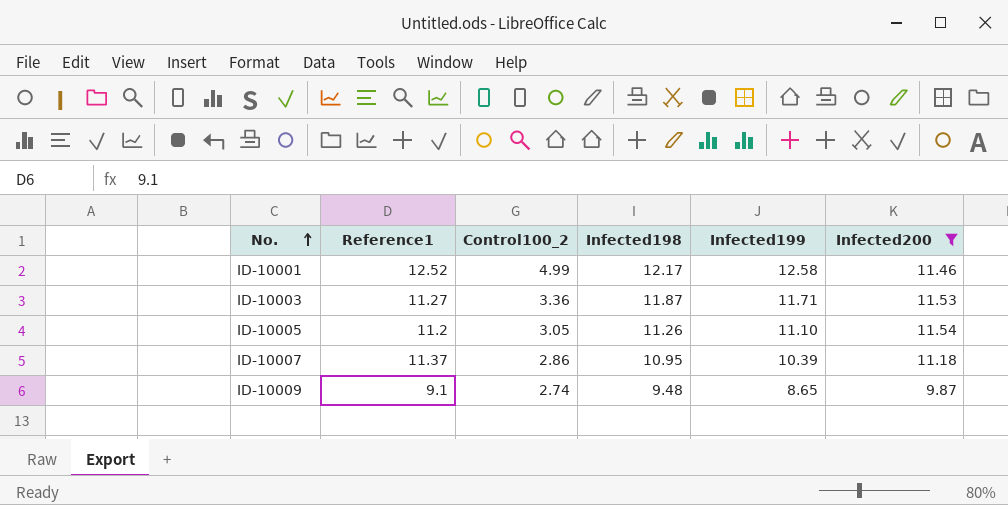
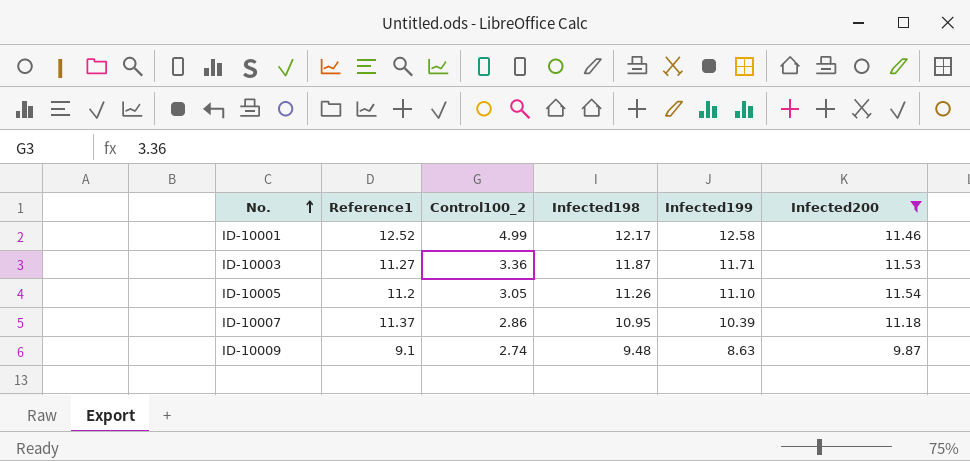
ID-10009 | Infected199: 8.65 -> 8.63

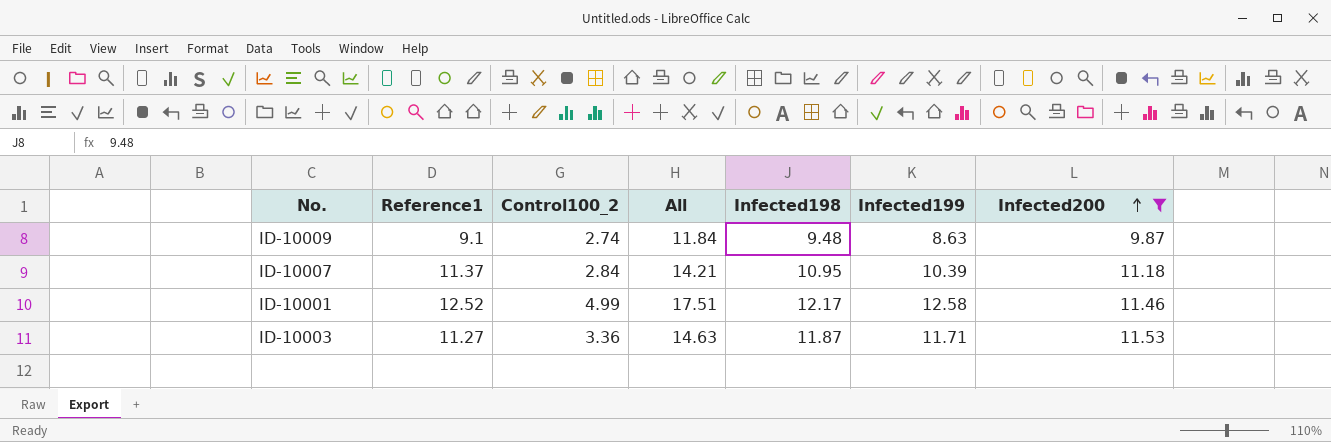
row order: No. ascending -> Infected200 ascending
column All | formula: none -> [Reference1] + [Control100_2]
row ID-10005: 11.2 | 3.05 | 11.26 | 11.10 | 11.54 -> none
ID-10007 | Control100_2: 2.86 -> 2.84

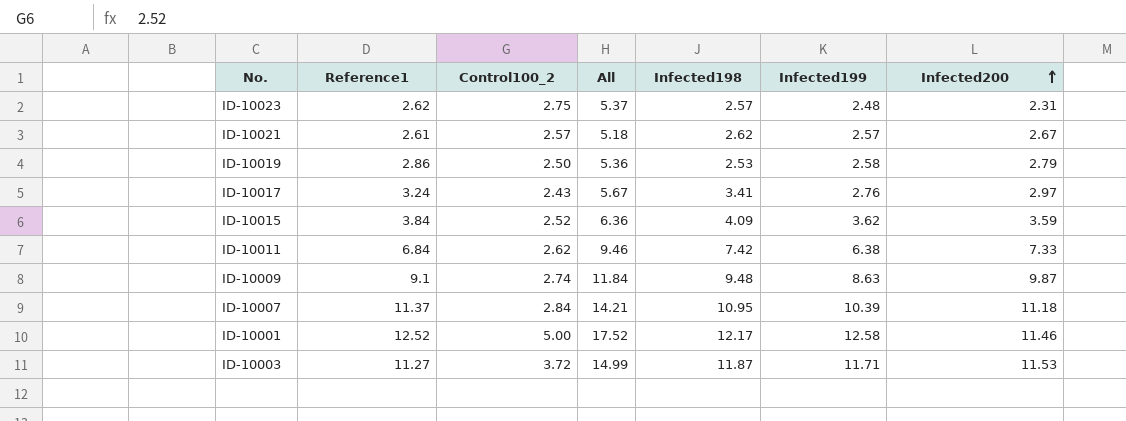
filter: Infected200 >= 9.87 -> none
ID-10001 | Control100_2: 4.99 -> 5.00
ID-10001 | All: 17.51 -> 17.52
ID-10003 | Control100_2: 3.36 -> 3.72
ID-10003 | All: 14.63 -> 14.99

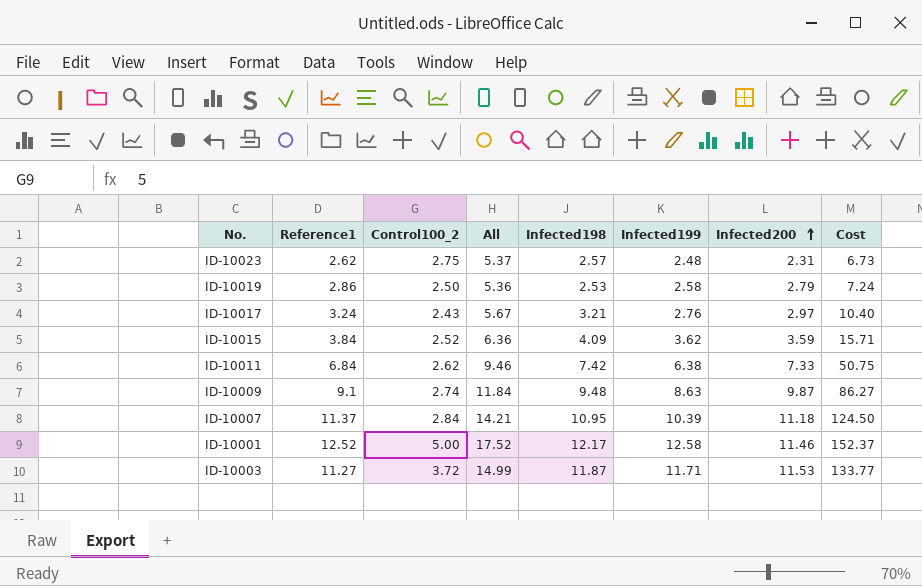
column Cost | formula: none -> [Reference1] * [Infected198]
row ID-10021: 2.61 | 2.57 | 5.18 | 2.62 | 2.57 | 2.67 -> none
ID-10017 | Infected198: 3.41 -> 3.21

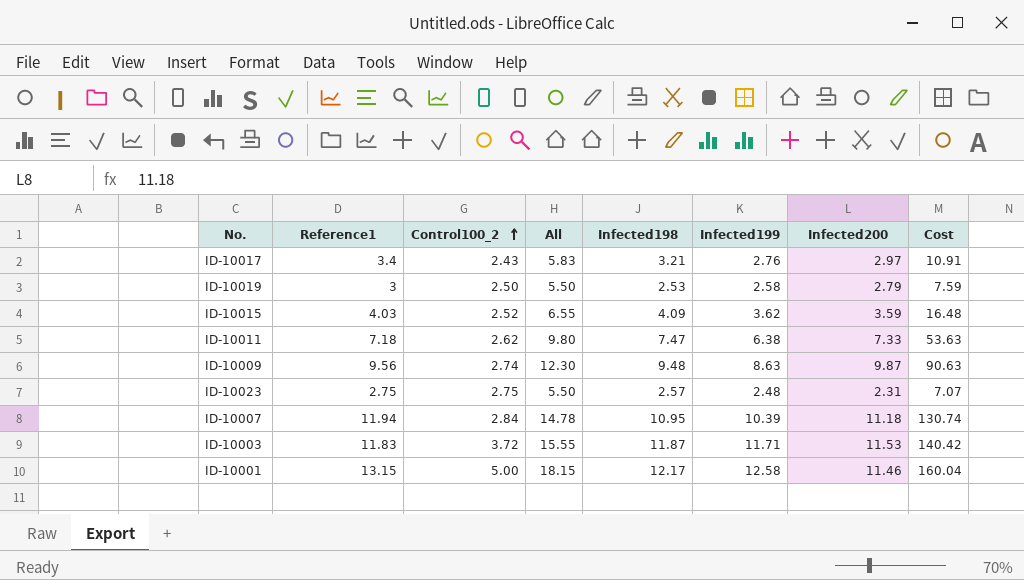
row order: Infected200 ascending -> Control100_2 ascending
ID-10017 | Reference1: 3.24 -> 3.4
ID-10017 | All: 5.67 -> 5.83
ID-10017 | Cost: 10.40 -> 10.91
ID-10019 | Reference1: 2.86 -> 3
ID-10019 | All: 5.36 -> 5.50
ID-10019 | Cost: 7.24 -> 7.59
ID-10015 | Reference1: 3.84 -> 4.03
ID-10015 | All: 6.36 -> 6.55
ID-10015 | Cost: 15.71 -> 16.48
ID-10011 | Reference1: 6.84 -> 7.18
ID-10011 | All: 9.46 -> 9.80
ID-10011 | Infected198: 7.42 -> 7.47
ID-10011 | Cost: 50.75 -> 53.63
ID-10009 | Reference1: 9.1 -> 9.56
ID-10009 | All: 11.84 -> 12.30
ID-10009 | Cost: 86.27 -> 90.63
ID-10023 | Reference1: 2.62 -> 2.75
ID-10023 | All: 5.37 -> 5.50
ID-10023 | Cost: 6.73 -> 7.07
ID-10007 | Reference1: 11.37 -> 11.94
ID-10007 | All: 14.21 -> 14.78
ID-10007 | Cost: 124.50 -> 130.74
ID-10003 | Reference1: 11.27 -> 11.83
ID-10003 | All: 14.99 -> 15.55
ID-10003 | Cost: 133.77 -> 140.42
ID-10001 | Reference1: 12.52 -> 13.15
ID-10001 | All: 17.52 -> 18.15
ID-10001 | Cost: 152.37 -> 160.04

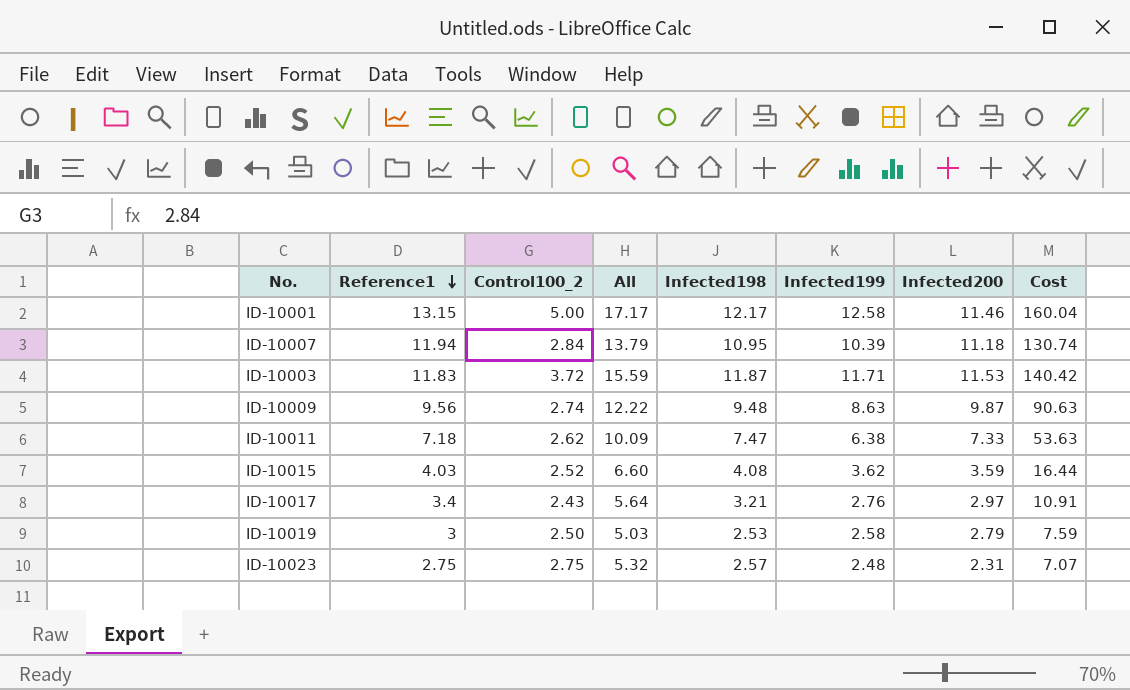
row order: Control100_2 ascending -> Reference1 descending
column All | formula: [Reference1] + [Control100_2] -> [Control100_2] + [Infected198]
ID-10015 | Infected198: 4.09 -> 4.08
ID-10015 | Cost: 16.48 -> 16.44

